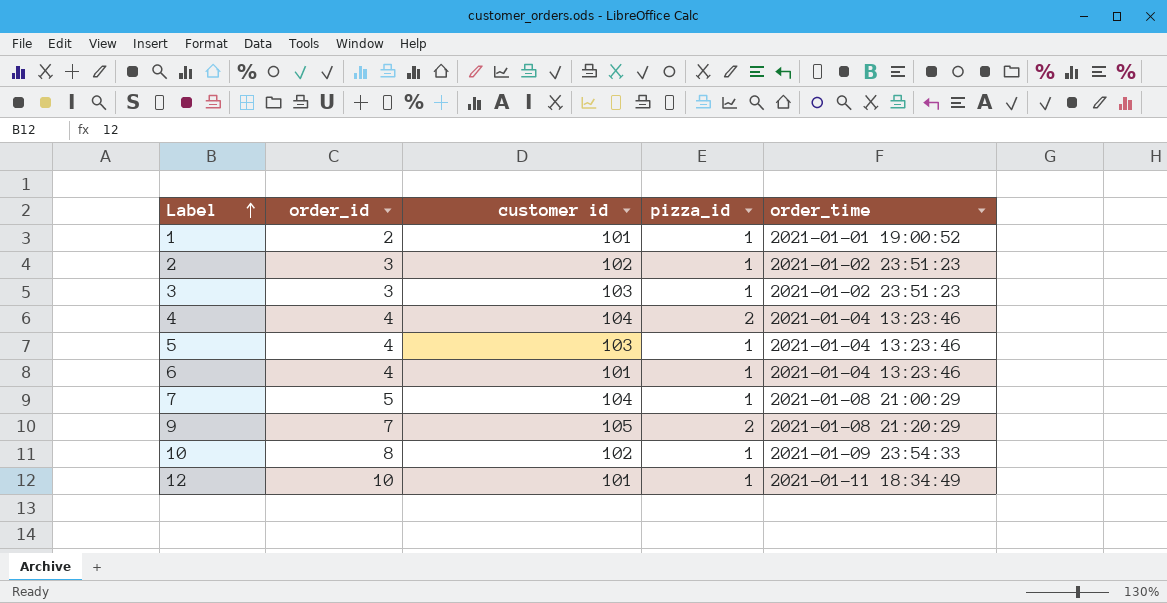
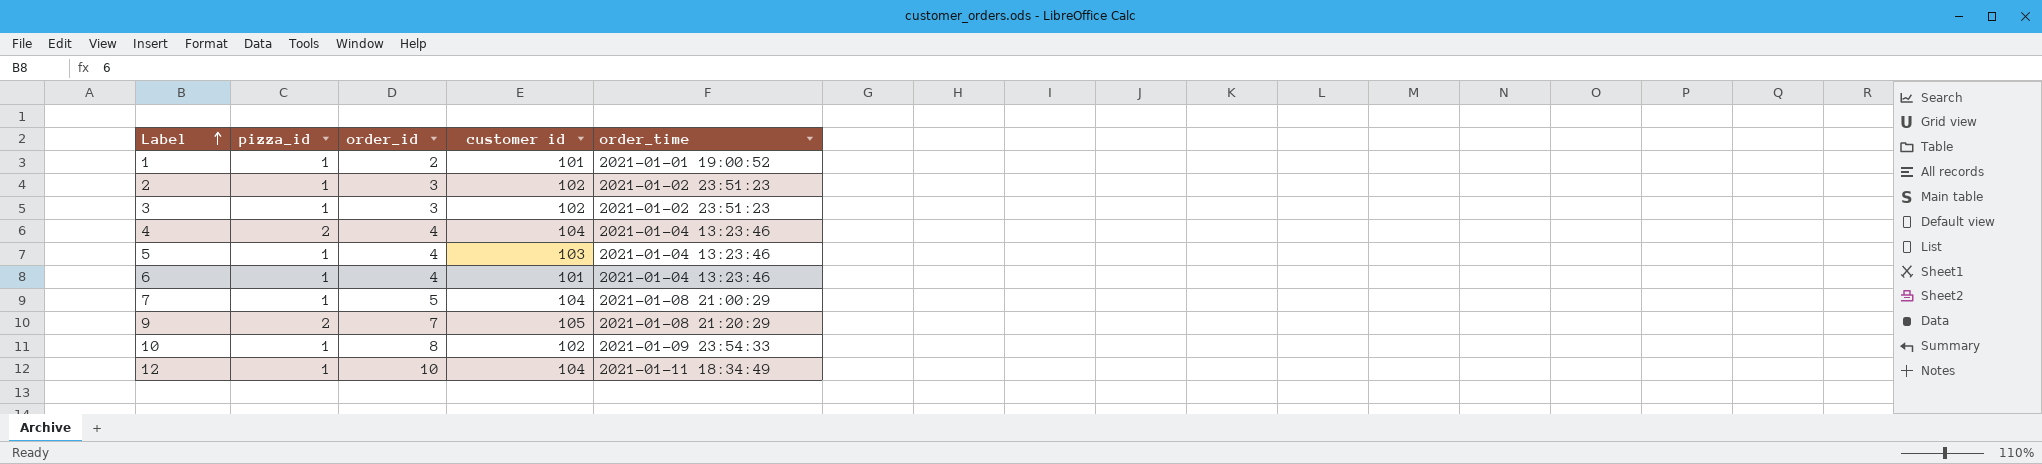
column pizza_id | position: 4 -> 2
3 | customer id: 103 -> 102
12 | customer id: 101 -> 104

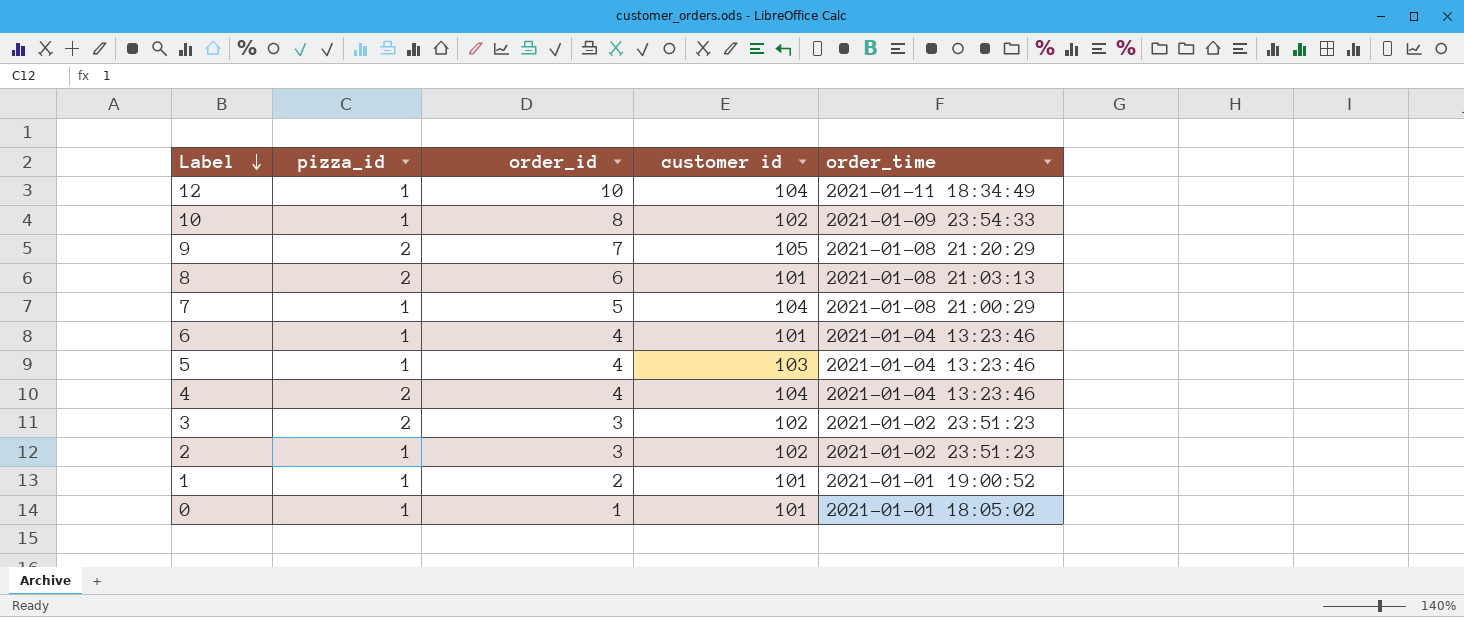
row order: Label ascending -> Label descending
row 8: none -> 2 | 6 | 101 | 2021-01-08 21:03:13
3 | pizza_id: 1 -> 2
row 0: none -> 1 | 1 | 101 | 2021-01-01 18:05:02

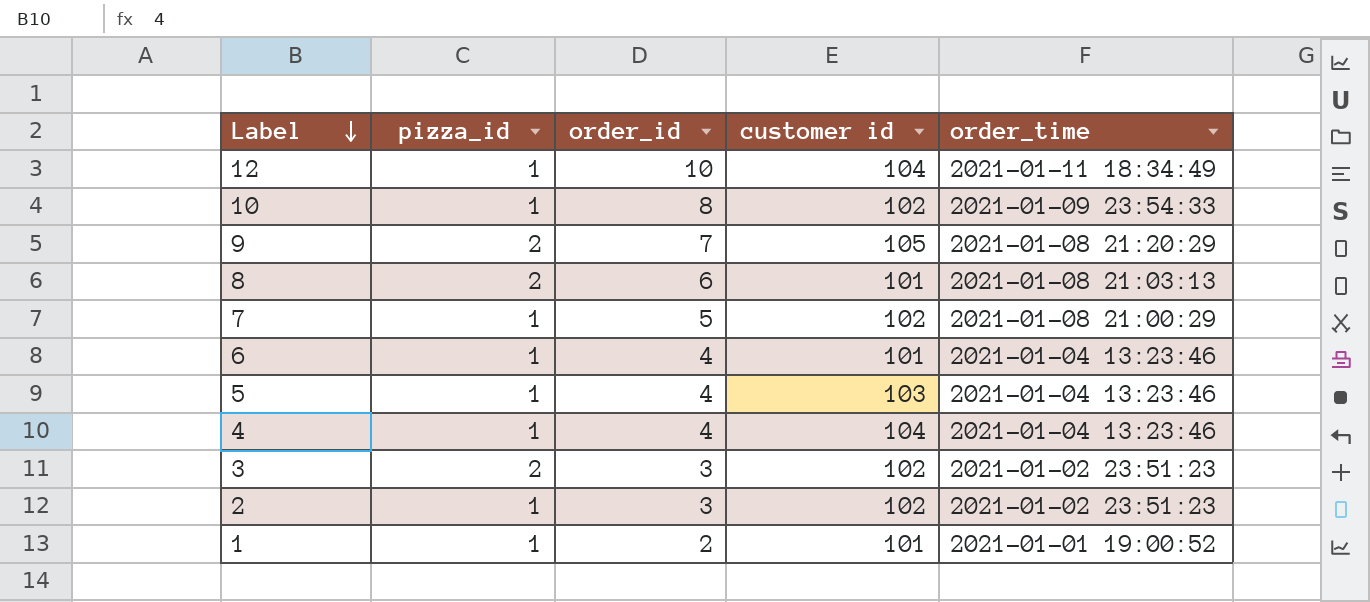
row 0: 1 | 1 | 101 | 2021-01-01 18:05:02 -> none
7 | customer id: 104 -> 102
4 | pizza_id: 2 -> 1

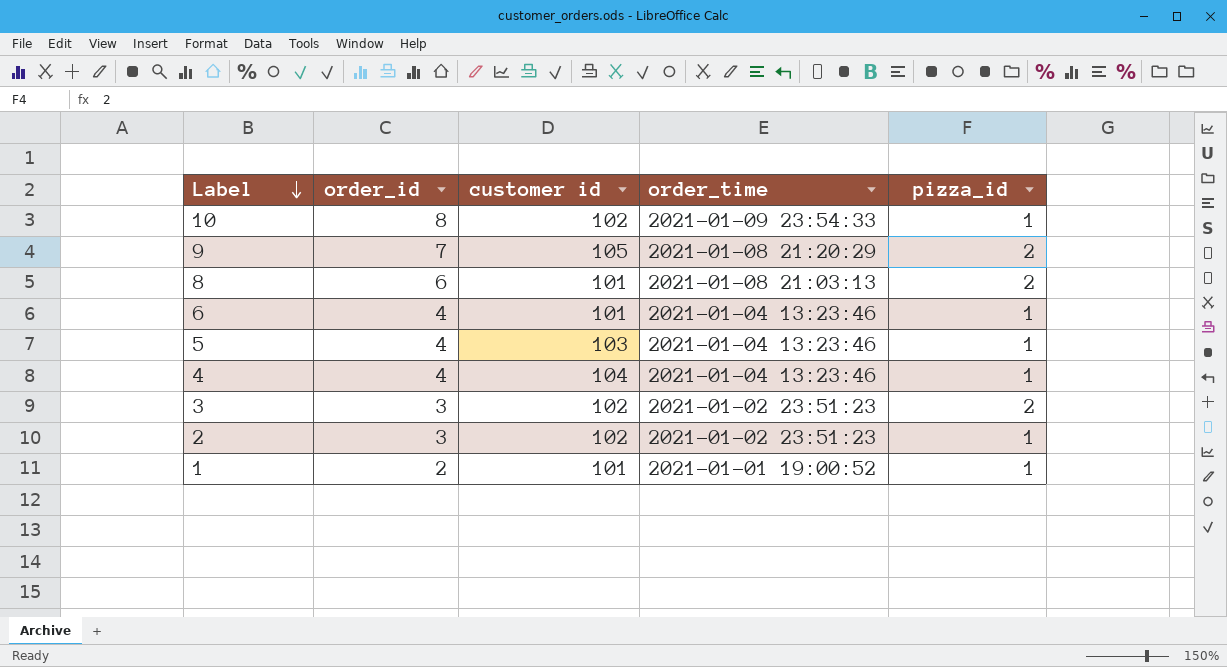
column pizza_id | position: 2 -> 5
row 12: 1 | 10 | 104 | 2021-01-11 18:34:49 -> none
row 7: 1 | 5 | 102 | 2021-01-08 21:00:29 -> none

